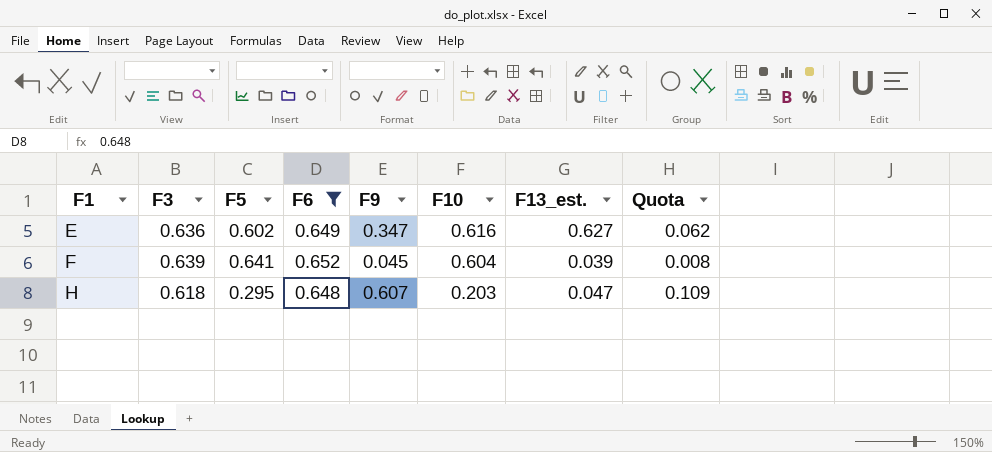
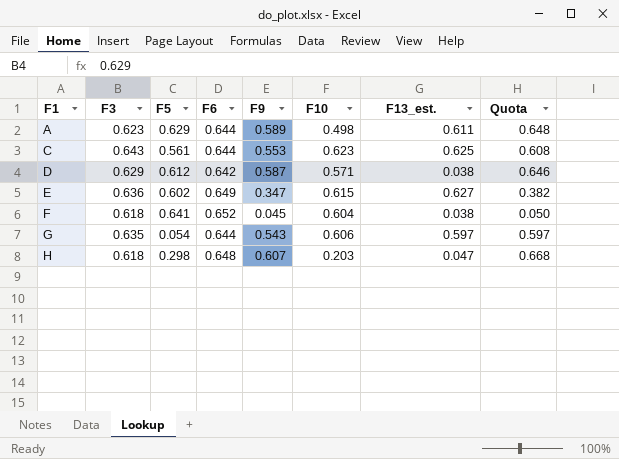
filter: F6 >= 0.648 -> none
column Quota | formula: [F9] * 0.18 -> [F9] * 1.1
E | F10: 0.616 -> 0.615
F | F3: 0.639 -> 0.618
F | F13_est.: 0.039 -> 0.038
H | F5: 0.295 -> 0.298

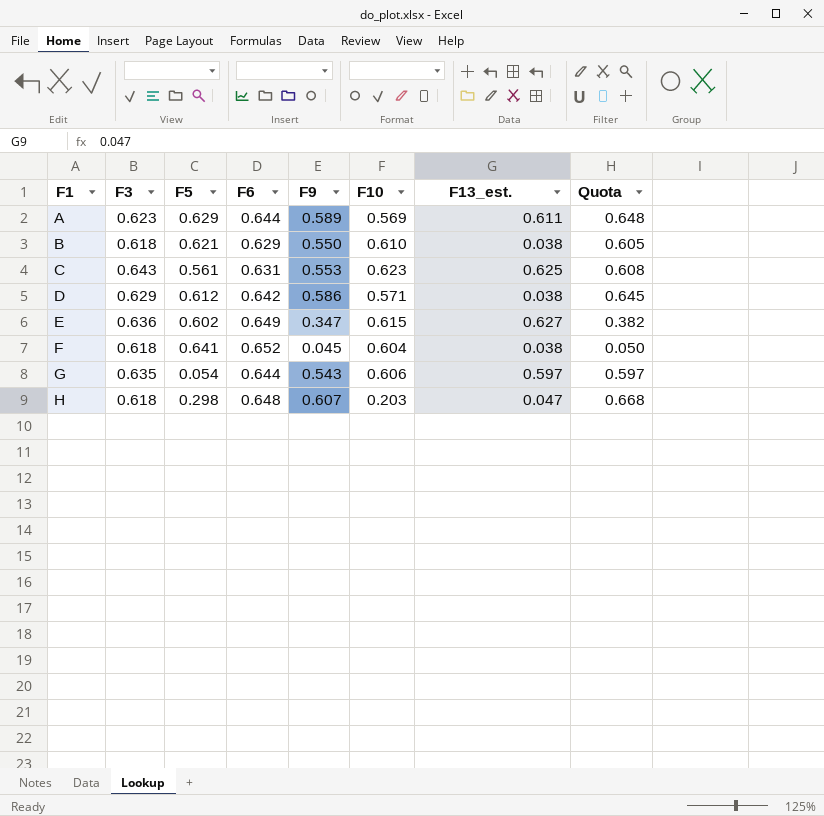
A | F10: 0.498 -> 0.569
row B: none -> 0.618 | 0.621 | 0.629 | 0.550 | 0.610 | 0.038 | 0.605
C | F6: 0.644 -> 0.631
D | F9: 0.587 -> 0.586
D | Quota: 0.646 -> 0.645

